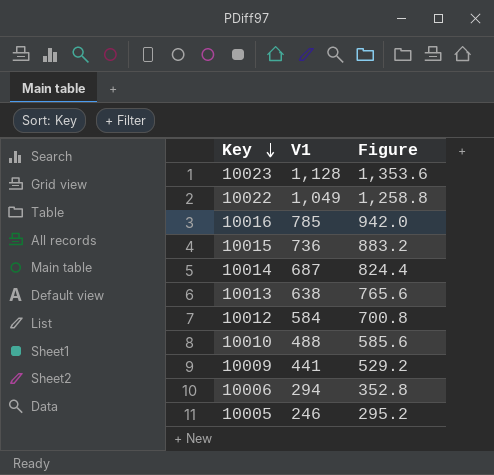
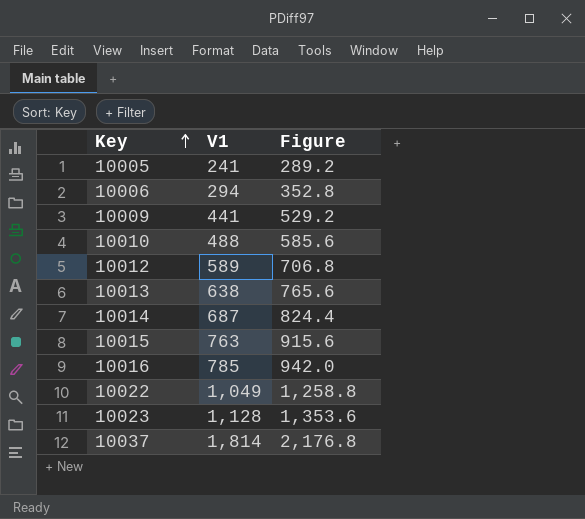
row order: Key descending -> Key ascending
10005 | V1: 246 -> 241
10005 | Figure: 295.2 -> 289.2
10012 | V1: 584 -> 589
10012 | Figure: 700.8 -> 706.8
10015 | V1: 736 -> 763
10015 | Figure: 883.2 -> 915.6
row 10037: none -> 1,814 | 2,176.8

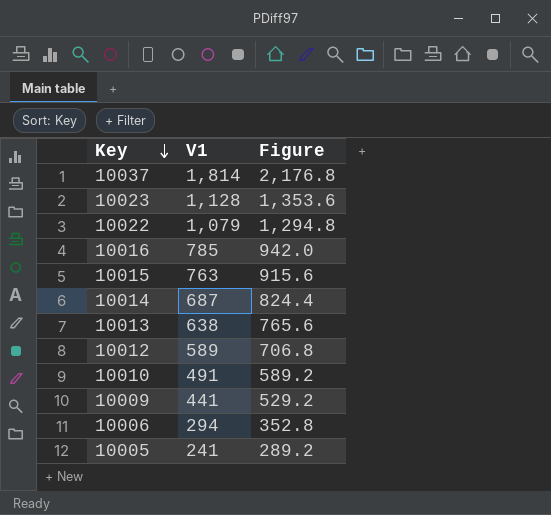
row order: Key ascending -> Key descending
10022 | V1: 1,049 -> 1,079
10022 | Figure: 1,258.8 -> 1,294.8
10010 | V1: 488 -> 491
10010 | Figure: 585.6 -> 589.2

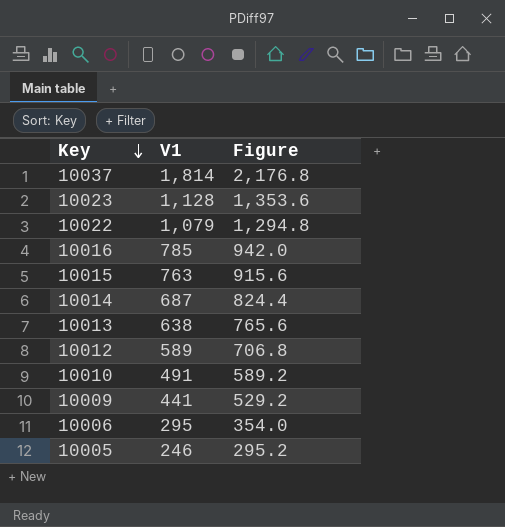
10006 | V1: 294 -> 295
10006 | Figure: 352.8 -> 354.0
10005 | V1: 241 -> 246
10005 | Figure: 289.2 -> 295.2

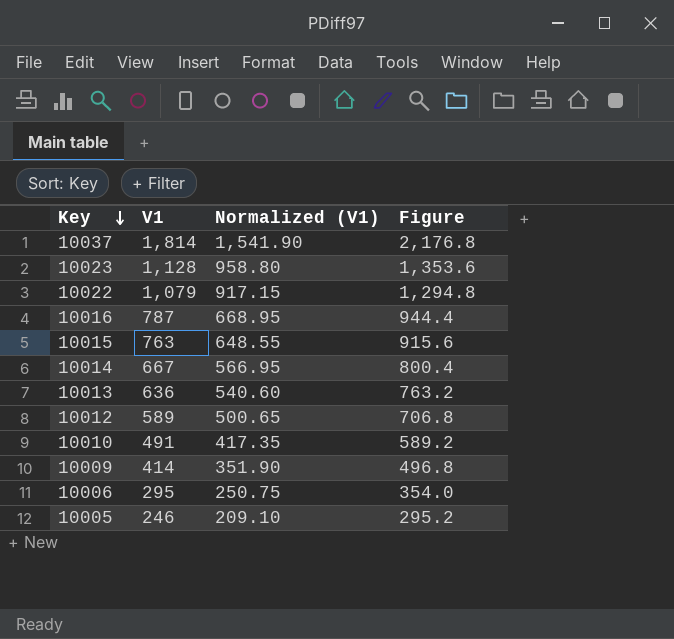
column Normalized (V1) | formula: none -> [V1] * 0.85
10016 | V1: 785 -> 787
10016 | Figure: 942.0 -> 944.4
10014 | V1: 687 -> 667
10014 | Figure: 824.4 -> 800.4
10013 | V1: 638 -> 636
10013 | Figure: 765.6 -> 763.2
10009 | V1: 441 -> 414
10009 | Figure: 529.2 -> 496.8

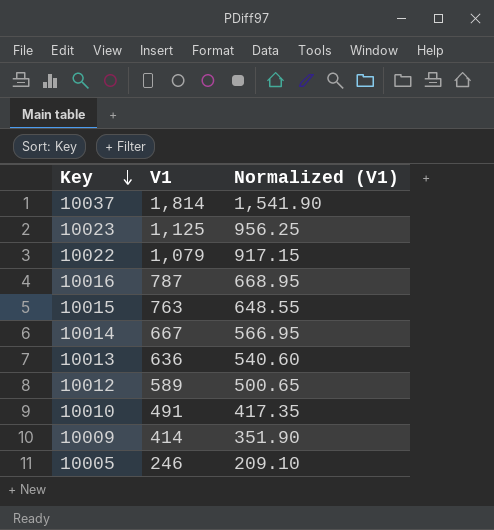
column Figure | formula: [V1] * 1.2 -> none
row 10006: 295 | 250.75 | 354.0 -> none
10023 | V1: 1,128 -> 1,125
10023 | Normalized (V1): 958.80 -> 956.25

